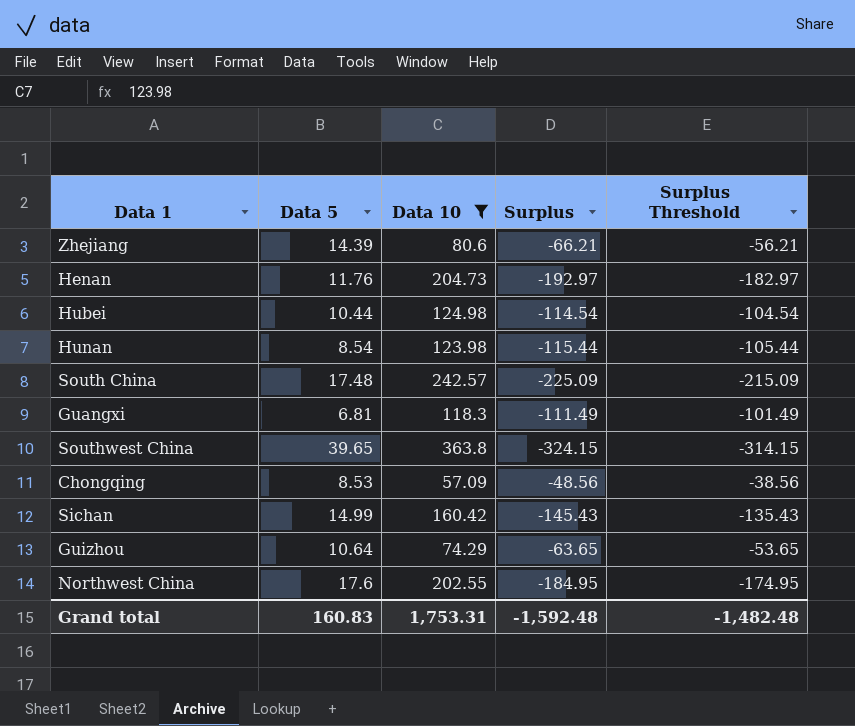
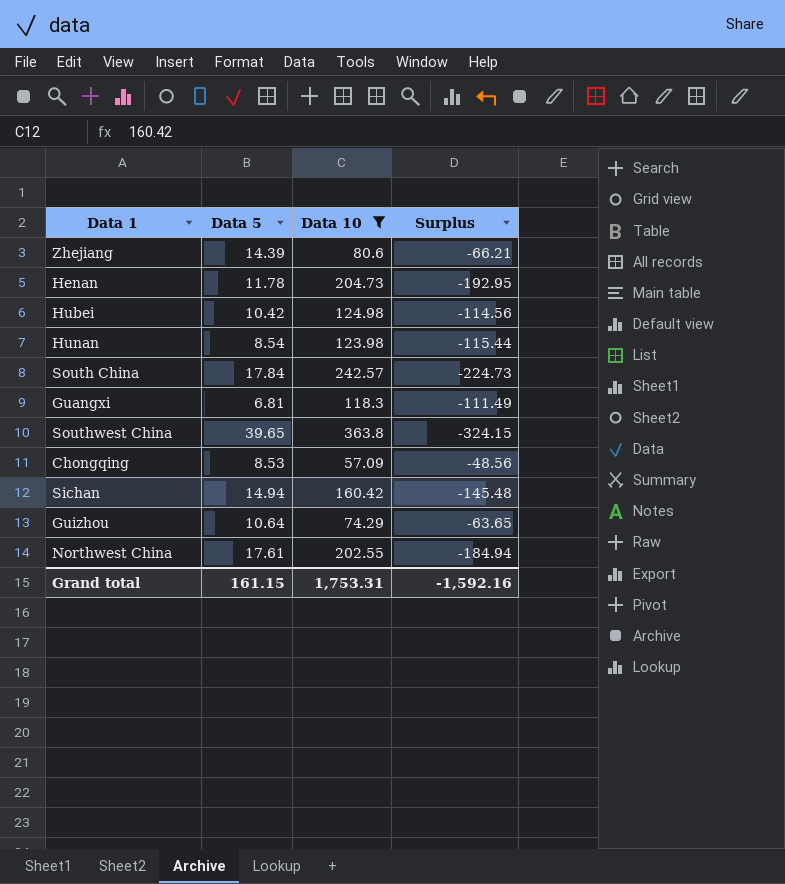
column Surplus Threshold | formula: [Surplus] + 10 -> none
Henan | Data 5: 11.76 -> 11.78
Henan | Surplus: -192.97 -> -192.95
Hubei | Data 5: 10.44 -> 10.42
Hubei | Surplus: -114.54 -> -114.56
South China | Data 5: 17.48 -> 17.84
South China | Surplus: -225.09 -> -224.73
Sichan | Data 5: 14.99 -> 14.94
Sichan | Surplus: -145.43 -> -145.48
Northwest China | Data 5: 17.6 -> 17.61
Northwest China | Surplus: -184.95 -> -184.94
Grand total | Data 5: 160.83 -> 161.15
Grand total | Surplus: -1,592.48 -> -1,592.16

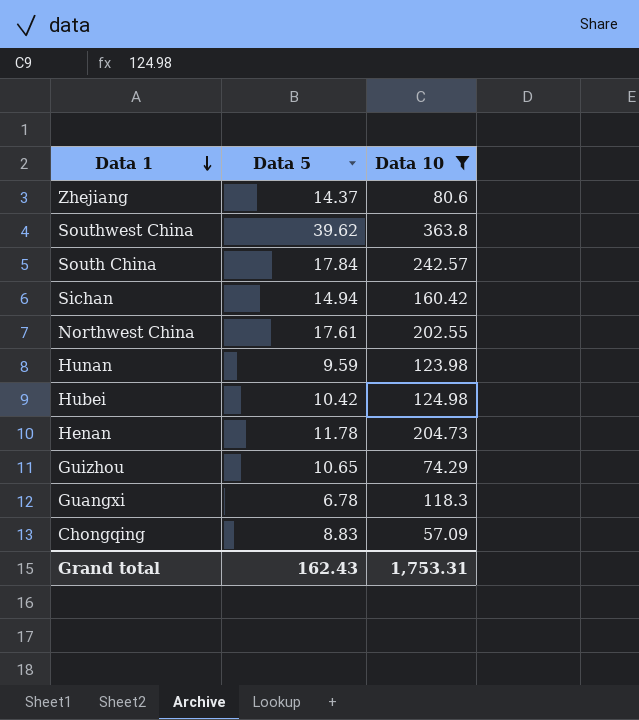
row order: none -> Data 1 descending
column Surplus | formula: [Data 5] - [Data 10] -> none
Zhejiang | Data 5: 14.39 -> 14.37
Southwest China | Data 5: 39.65 -> 39.62
Hunan | Data 5: 8.54 -> 9.59
Guizhou | Data 5: 10.64 -> 10.65
Guangxi | Data 5: 6.81 -> 6.78
Chongqing | Data 5: 8.53 -> 8.83
Grand total | Data 5: 161.15 -> 162.43

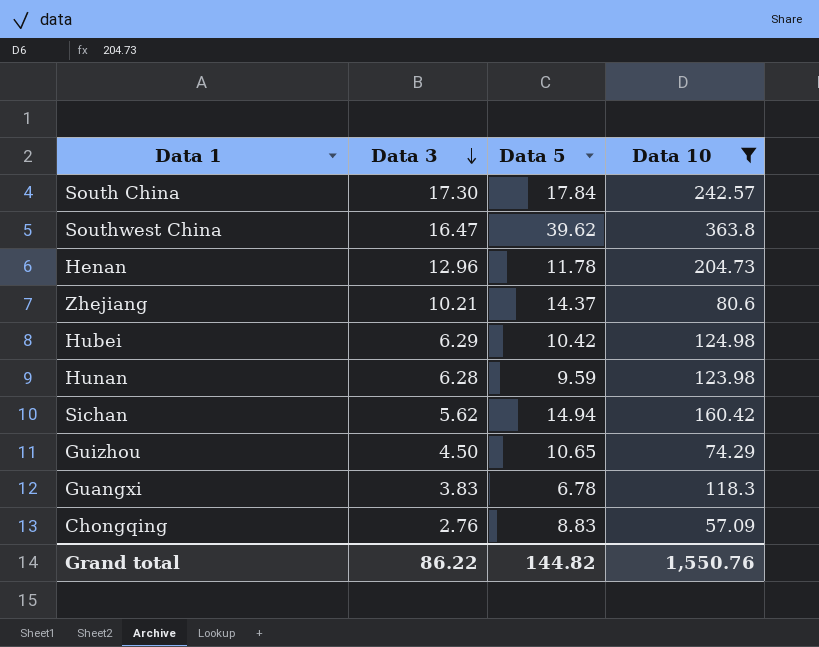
row order: Data 1 descending -> Data 3 descending
column Data 3 | position: none -> 2
row Northwest China: 17.61 | 202.55 -> none
Grand total | Data 5: 162.43 -> 144.82
Grand total | Data 10: 1,753.31 -> 1,550.76

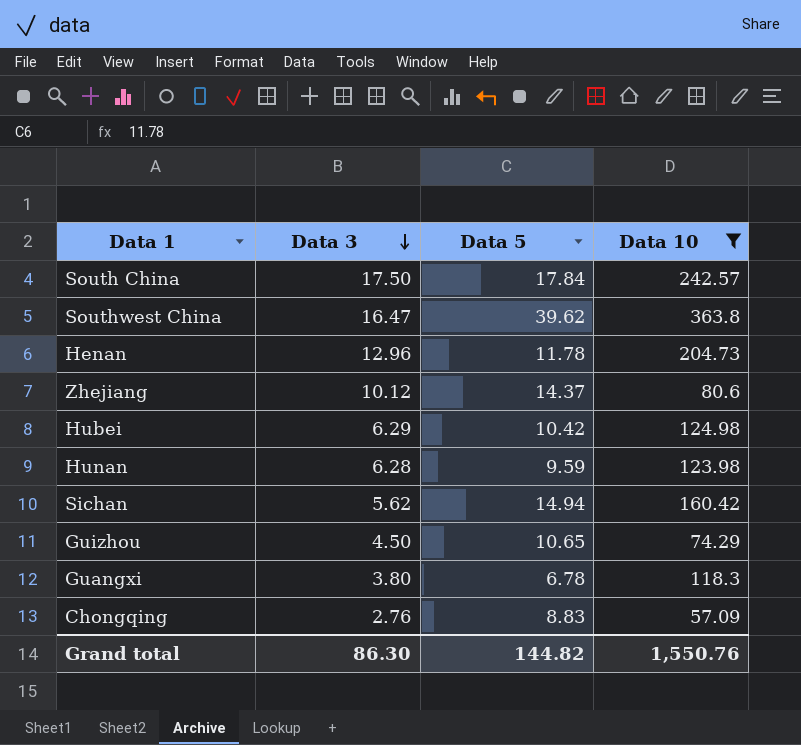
South China | Data 3: 17.30 -> 17.50
Zhejiang | Data 3: 10.21 -> 10.12
Guangxi | Data 3: 3.83 -> 3.80
Grand total | Data 3: 86.22 -> 86.30

